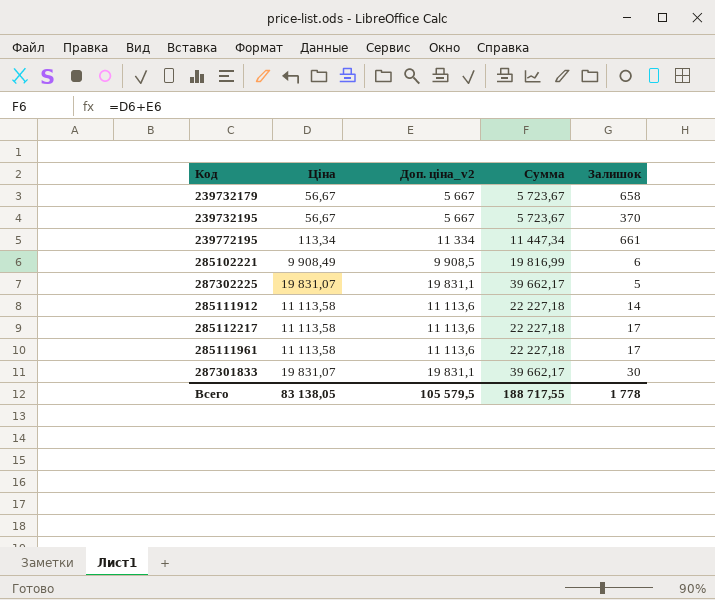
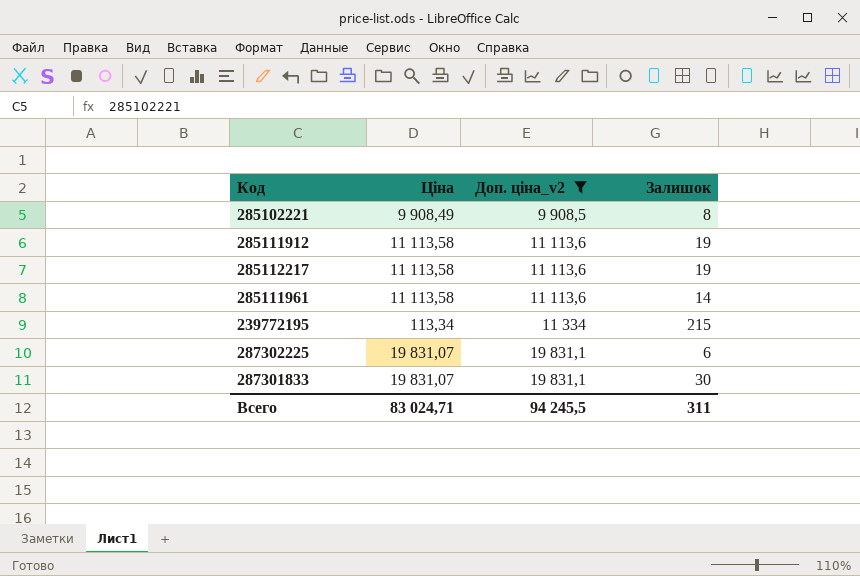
filter: none -> Доп. ціна_v2 != 5 667
row order: none -> Доп. ціна_v2 ascending
column Сумма | formula: [Ціна] + [Доп. ціна_v2] -> none
285102221 | Залишок: 6 -> 8
285111912 | Залишок: 14 -> 19
285112217 | Залишок: 17 -> 19
285111961 | Залишок: 17 -> 14
239772195 | Залишок: 661 -> 215
287302225 | Залишок: 5 -> 6
Всего | Ціна: 83 138,05 -> 83 024,71
Всего | Доп. ціна_v2: 105 579,5 -> 94 245,5
Всего | Залишок: 1 778 -> 311

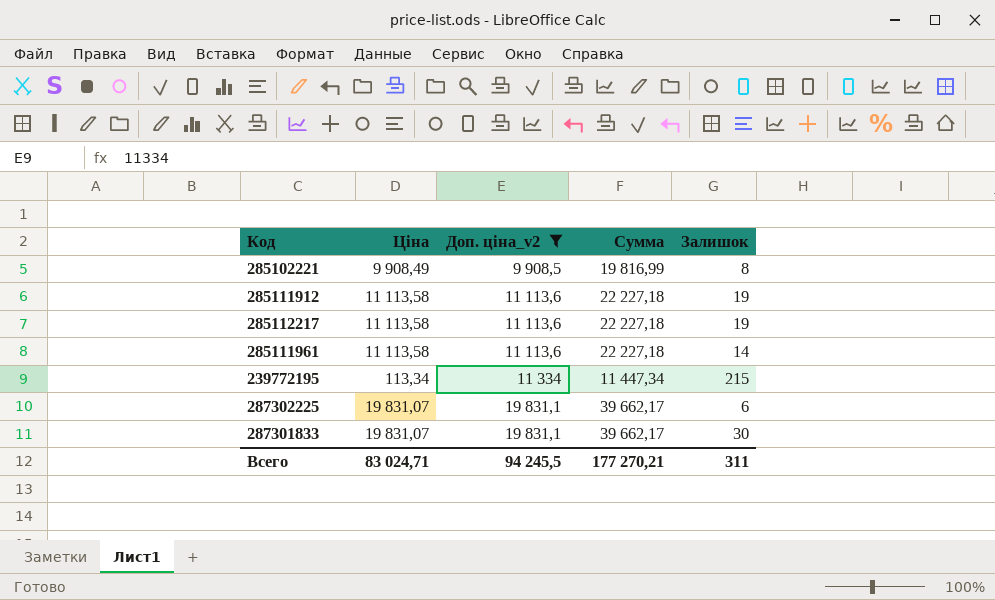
column Сумма | formula: none -> [Ціна] + [Доп. ціна_v2]

